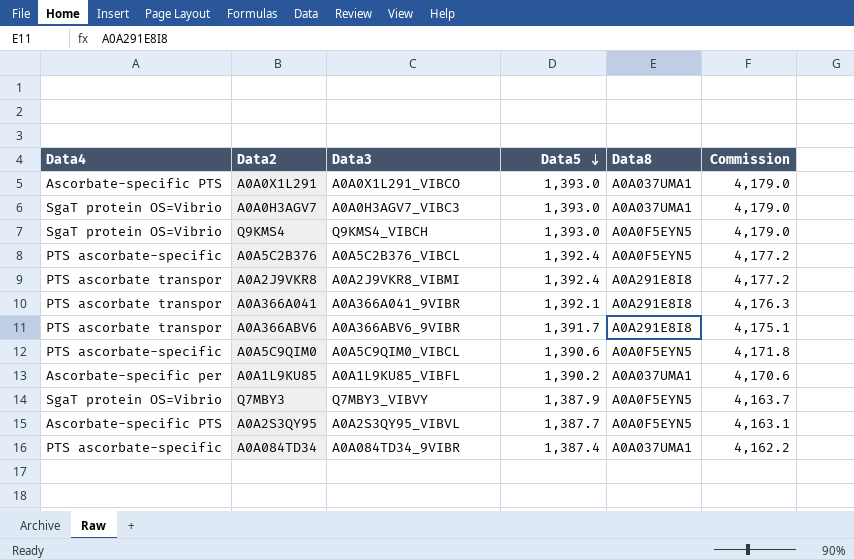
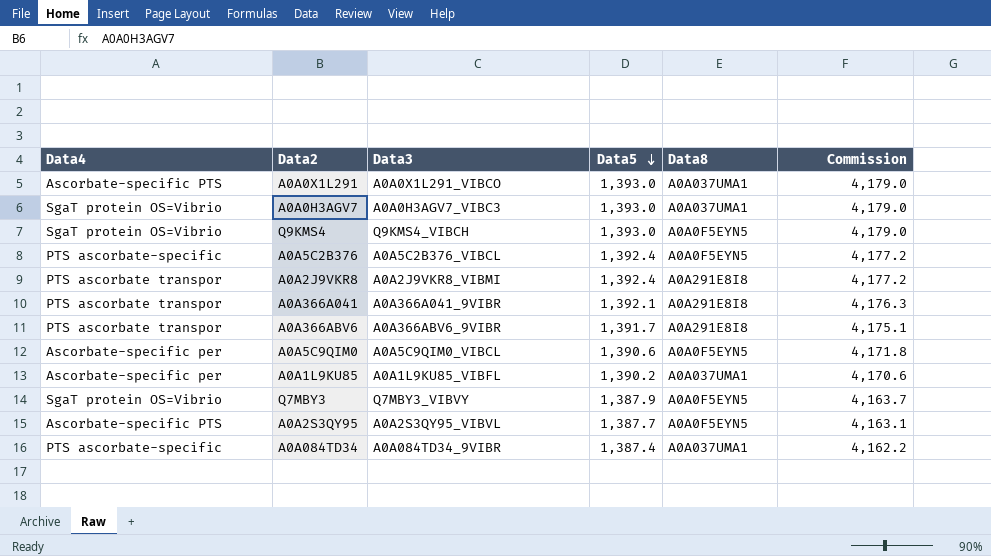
A0A5C9QIM0 | Data4: PTS ascorbate-specific -> Ascorbate-specific per

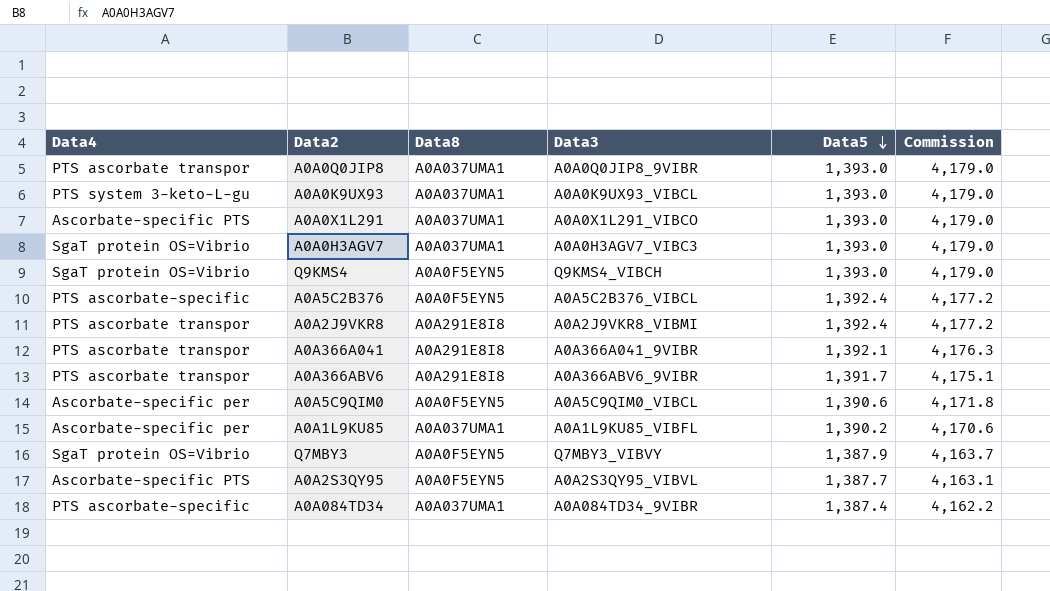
column Data8 | position: 5 -> 3
row A0A0Q0JIP8: none -> PTS ascorbate transpor | A0A037UMA1 | A0A0Q0JIP8_9VIBR | 1,393.0 | 4,179.0
row A0A0K9UX93: none -> PTS system 3-keto-L-gu | A0A037UMA1 | A0A0K9UX93_VIBCL | 1,393.0 | 4,179.0

